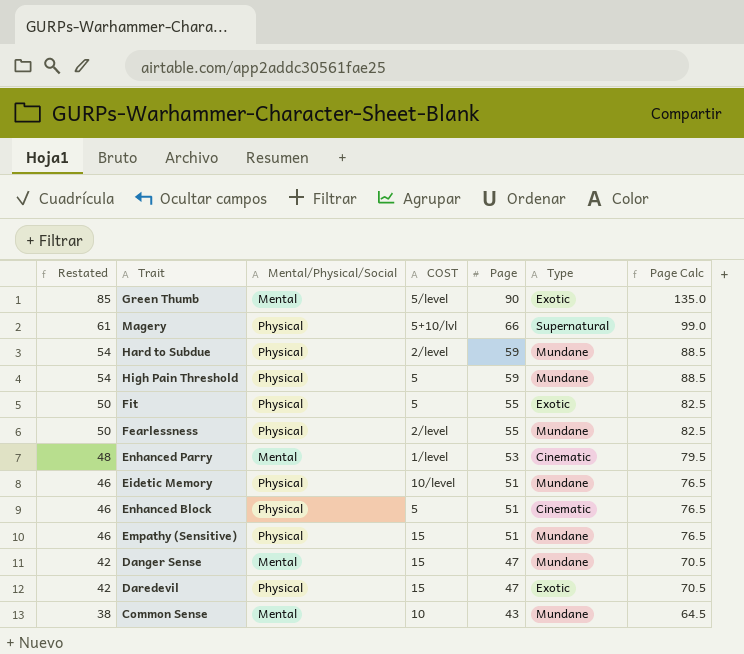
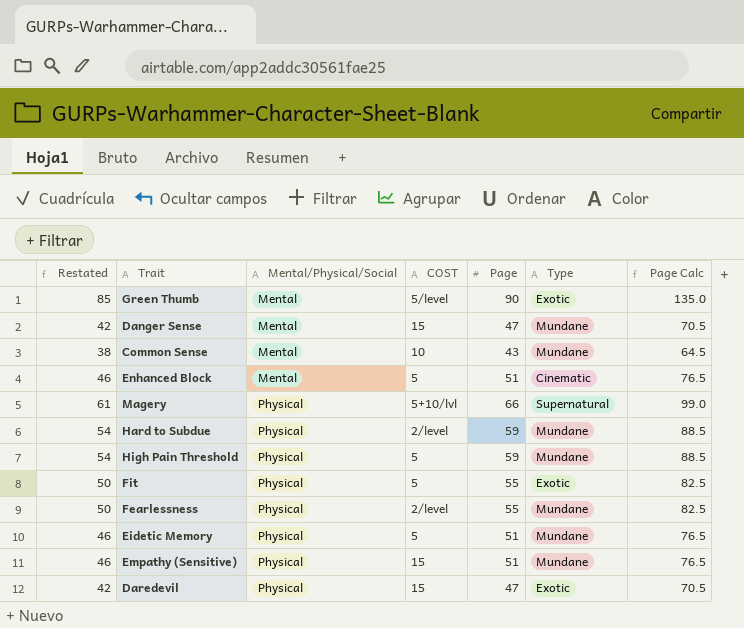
row order: Restated descending -> Mental/Physical/Social ascending
row Enhanced Parry: 48 | Mental | 1/level | 53 | Cinematic | 79.5 -> none
Enhanced Block | Mental/Physical/Social: Physical -> Mental
Eidetic Memory | COST: 10/level -> 5

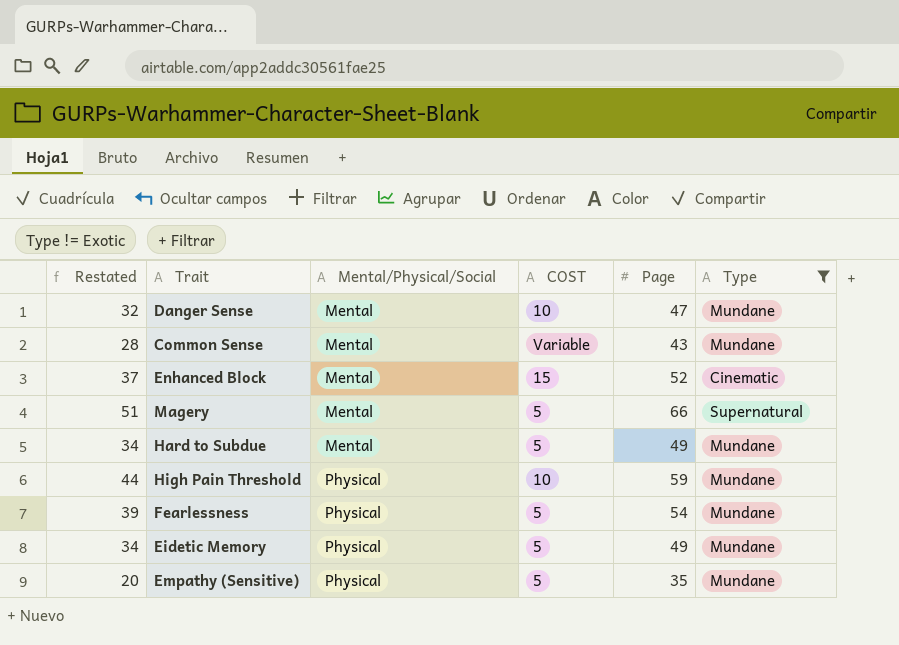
filter: none -> Type != Exotic
column Page Calc | formula: [Page] * 1.5 -> none
column Restated | formula: [Page] - 5 -> [Page] - 15
Danger Sense | COST: 15 -> 10
Common Sense | COST: 10 -> Variable
Enhanced Block | COST: 5 -> 15
Enhanced Block | Page: 51 -> 52
Magery | Mental/Physical/Social: Physical -> Mental
Magery | COST: 5+10/lvl -> 5
Hard to Subdue | Mental/Physical/Social: Physical -> Mental
Hard to Subdue | COST: 2/level -> 5
Hard to Subdue | Page: 59 -> 49
High Pain Threshold | COST: 5 -> 10
Fearlessness | COST: 2/level -> 5
Fearlessness | Page: 55 -> 54
Eidetic Memory | Page: 51 -> 49
Empathy (Sensitive) | COST: 15 -> 5
Empathy (Sensitive) | Page: 51 -> 35

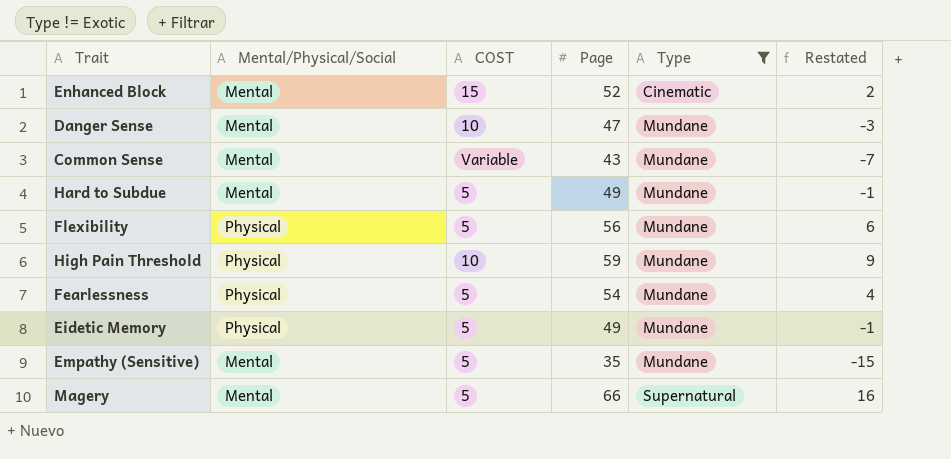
row order: Mental/Physical/Social ascending -> Type ascending
column Restated | formula: [Page] - 15 -> [Page] - 50
column Restated | position: 1 -> 6
row Flexibility: none -> Physical | 5 | 56 | Mundane | 6
Empathy (Sensitive) | Mental/Physical/Social: Physical -> Mental

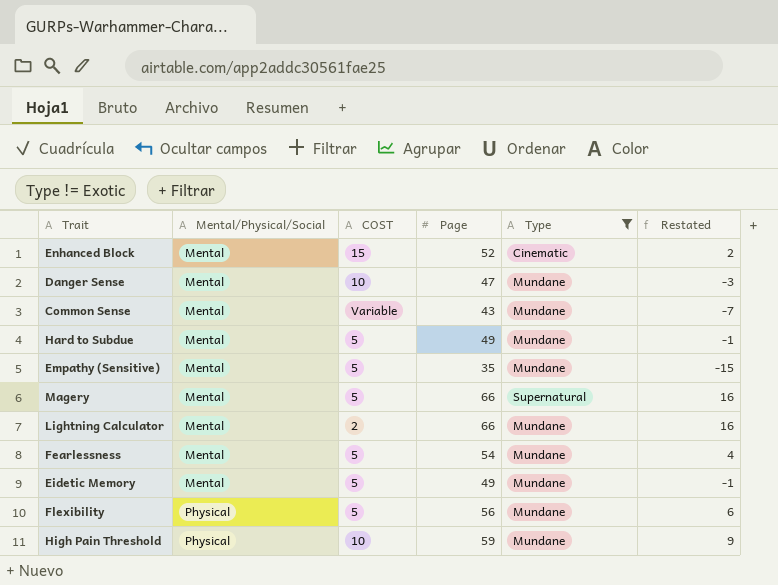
row order: Type ascending -> Mental/Physical/Social ascending
row Lightning Calculator: none -> Mental | 2 | 66 | Mundane | 16
Fearlessness | Mental/Physical/Social: Physical -> Mental
Eidetic Memory | Mental/Physical/Social: Physical -> Mental

